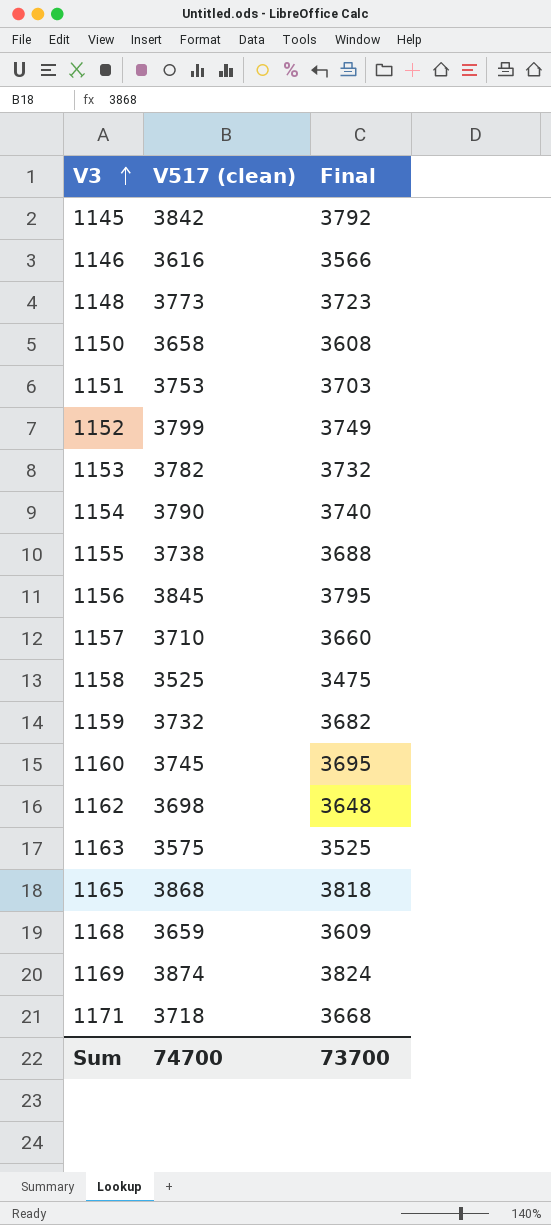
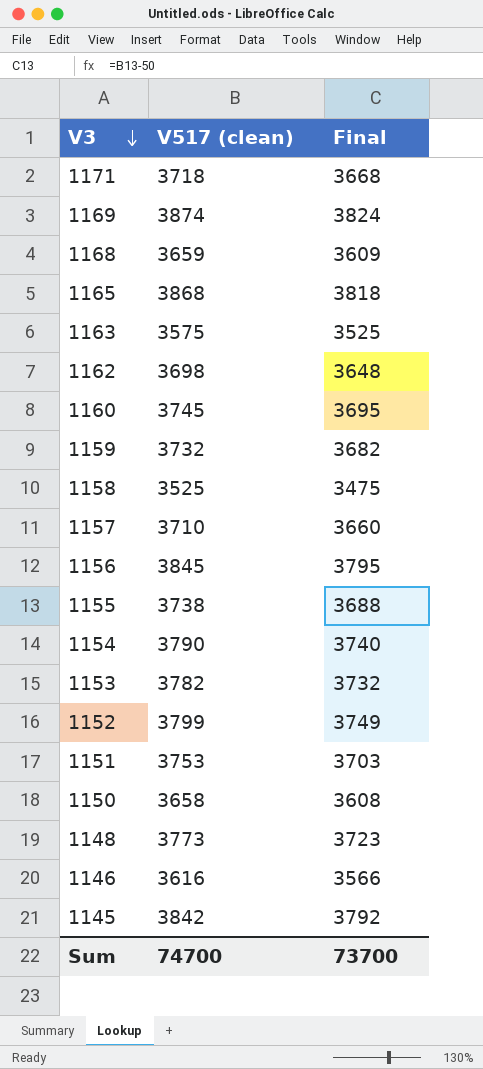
row order: V3 ascending -> V3 descending

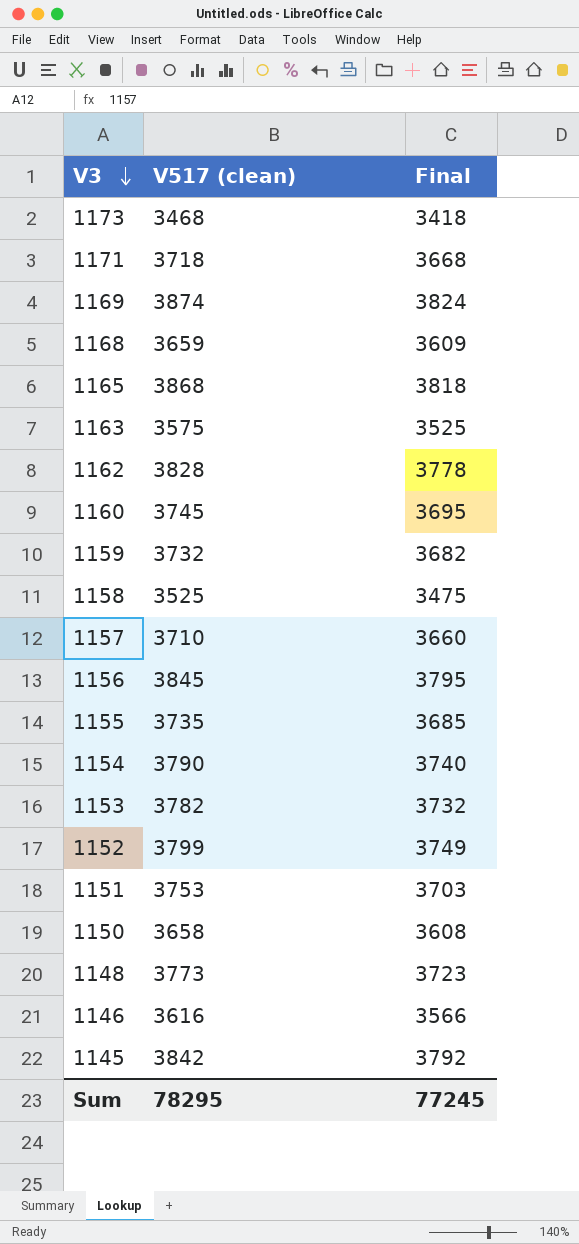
row 1173: none -> 3468 | 3418
1162 | V517 (clean): 3698 -> 3828
1162 | Final: 3648 -> 3778
1155 | V517 (clean): 3738 -> 3735
1155 | Final: 3688 -> 3685
Sum | V517 (clean): 74700 -> 78295
Sum | Final: 73700 -> 77245

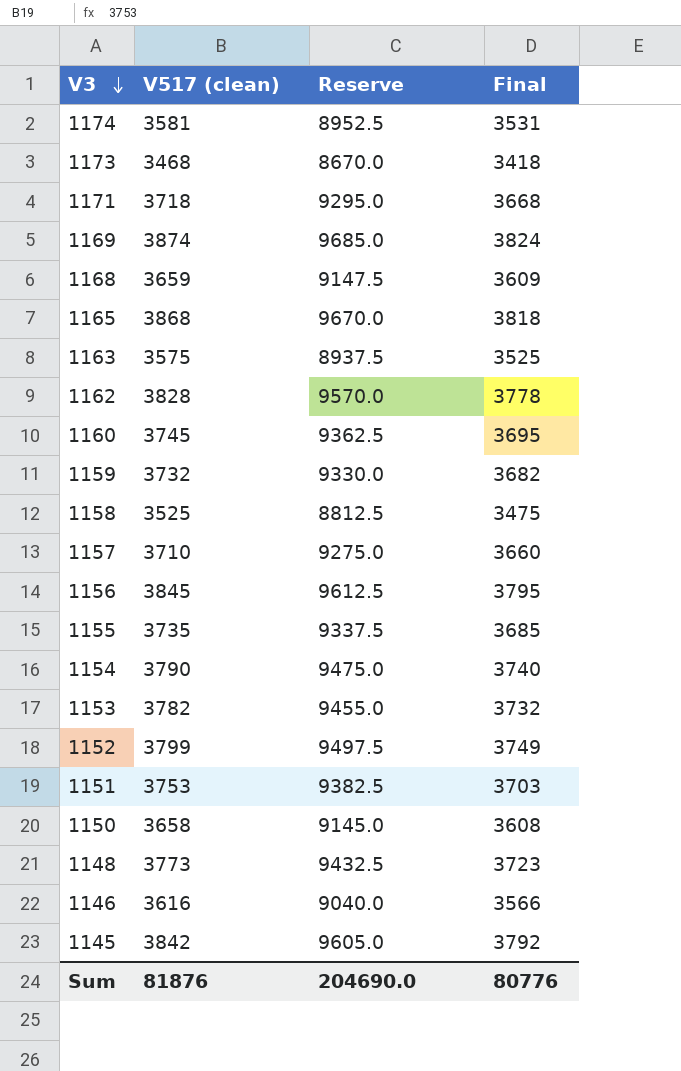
column Reserve | formula: none -> [V517 (clean)] * 2.5
row 1174: none -> 3581 | 8952.5 | 3531
Sum | V517 (clean): 78295 -> 81876
Sum | Final: 77245 -> 80776

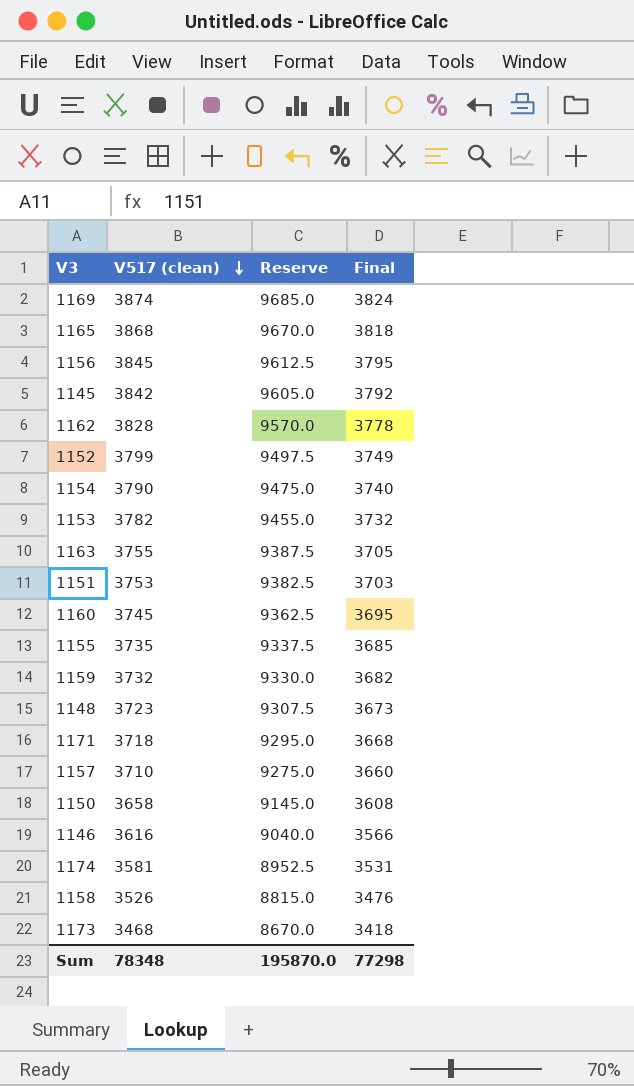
row order: V3 descending -> V517 (clean) descending
row 1168: 3659 | 9147.5 | 3609 -> none
1163 | V517 (clean): 3575 -> 3755
1163 | Reserve: 8937.5 -> 9387.5
1163 | Final: 3525 -> 3705
1148 | V517 (clean): 3773 -> 3723
1148 | Reserve: 9432.5 -> 9307.5
1148 | Final: 3723 -> 3673
1158 | V517 (clean): 3525 -> 3526
1158 | Reserve: 8812.5 -> 8815.0
1158 | Final: 3475 -> 3476
Sum | V517 (clean): 81876 -> 78348
Sum | Reserve: 204690.0 -> 195870.0
Sum | Final: 80776 -> 77298

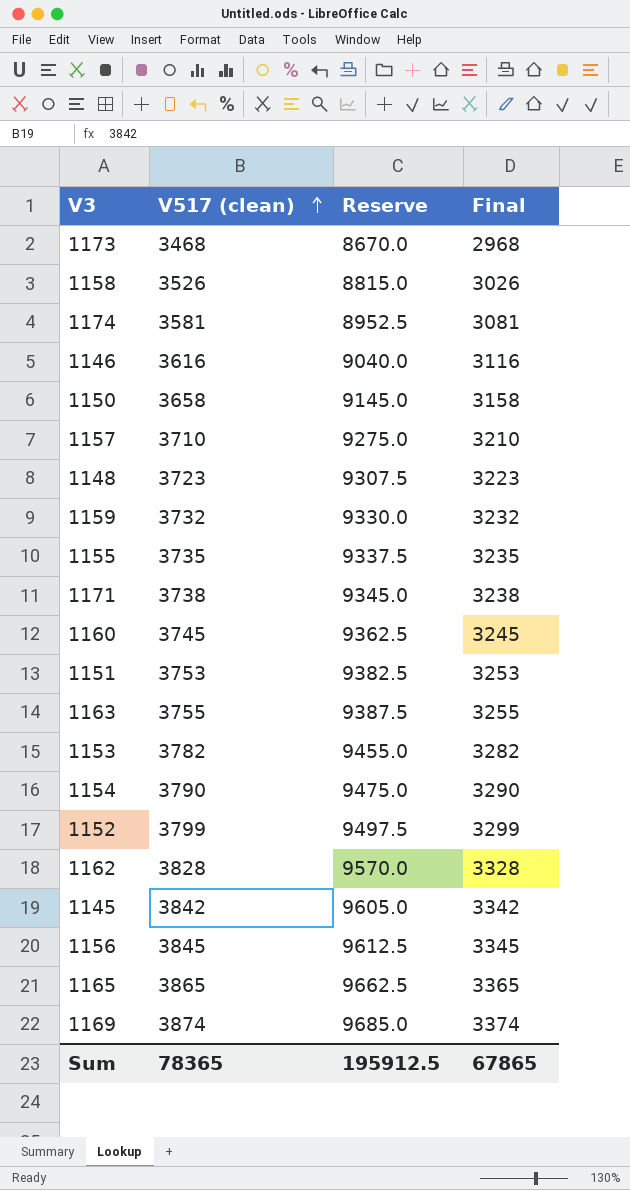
row order: V517 (clean) descending -> V517 (clean) ascending
column Final | formula: [V517 (clean)] - 50 -> [V517 (clean)] - 500
1171 | V517 (clean): 3718 -> 3738
1171 | Reserve: 9295.0 -> 9345.0
1165 | V517 (clean): 3868 -> 3865
1165 | Reserve: 9670.0 -> 9662.5
Sum | V517 (clean): 78348 -> 78365
Sum | Reserve: 195870.0 -> 195912.5
Sum | Final: 77298 -> 67865

